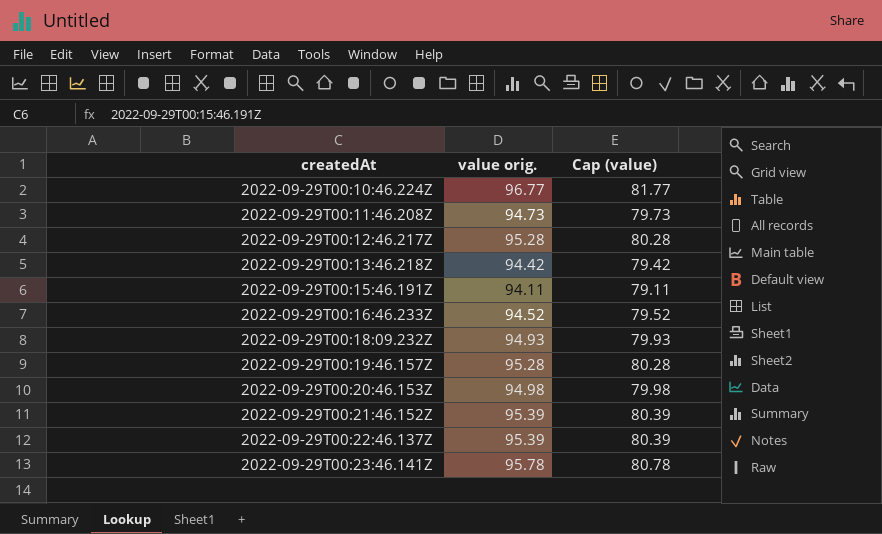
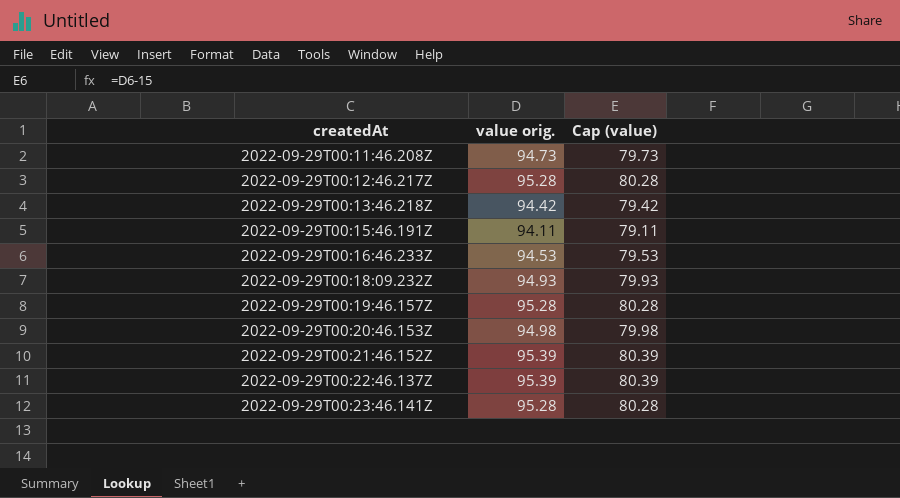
row 2022-09-29T00:10:46.224Z: 96.77 | 81.77 -> none
2022-09-29T00:16:46.233Z | value orig.: 94.52 -> 94.53
2022-09-29T00:16:46.233Z | Cap (value): 79.52 -> 79.53
2022-09-29T00:23:46.141Z | value orig.: 95.78 -> 95.28
2022-09-29T00:23:46.141Z | Cap (value): 80.78 -> 80.28

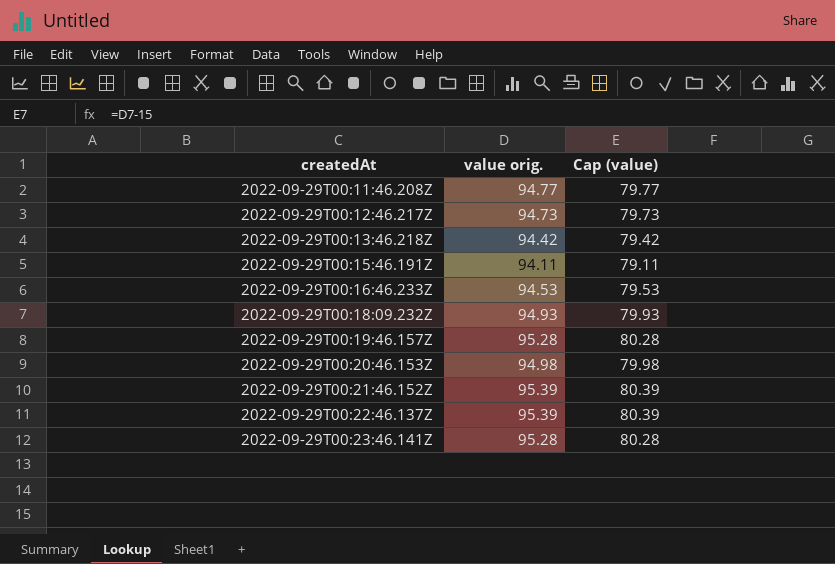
2022-09-29T00:11:46.208Z | value orig.: 94.73 -> 94.77
2022-09-29T00:11:46.208Z | Cap (value): 79.73 -> 79.77
2022-09-29T00:12:46.217Z | value orig.: 95.28 -> 94.73
2022-09-29T00:12:46.217Z | Cap (value): 80.28 -> 79.73

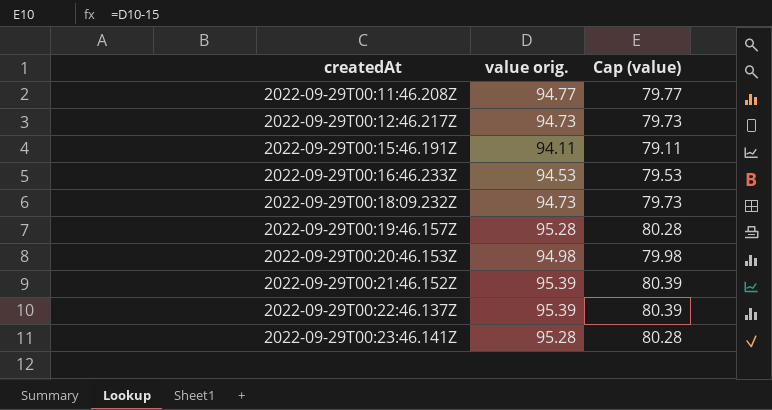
row 2022-09-29T00:13:46.218Z: 94.42 | 79.42 -> none
2022-09-29T00:18:09.232Z | value orig.: 94.93 -> 94.73
2022-09-29T00:18:09.232Z | Cap (value): 79.93 -> 79.73

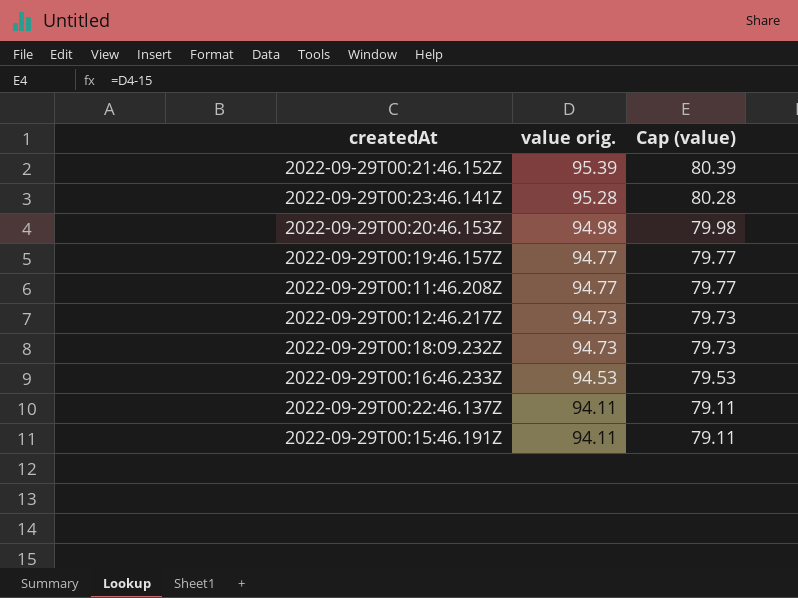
row order: createdAt ascending -> value orig. descending
2022-09-29T00:19:46.157Z | value orig.: 95.28 -> 94.77
2022-09-29T00:19:46.157Z | Cap (value): 80.28 -> 79.77
2022-09-29T00:22:46.137Z | value orig.: 95.39 -> 94.11
2022-09-29T00:22:46.137Z | Cap (value): 80.39 -> 79.11

